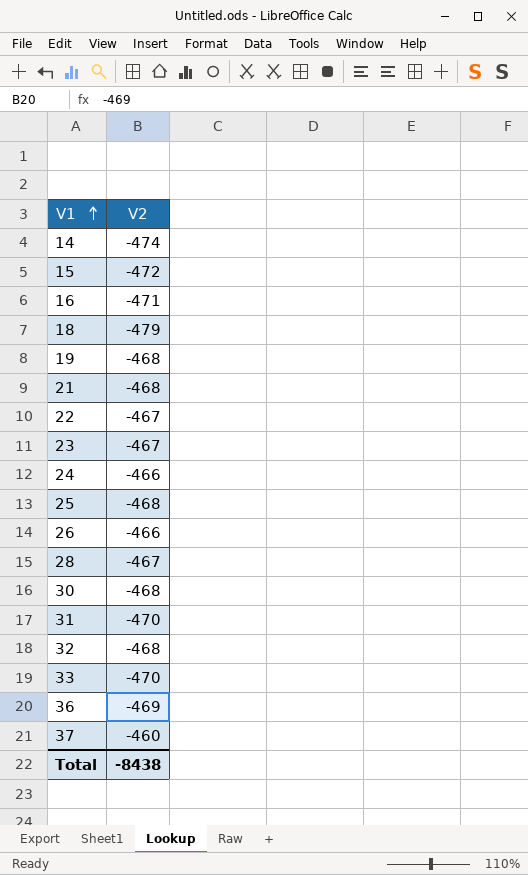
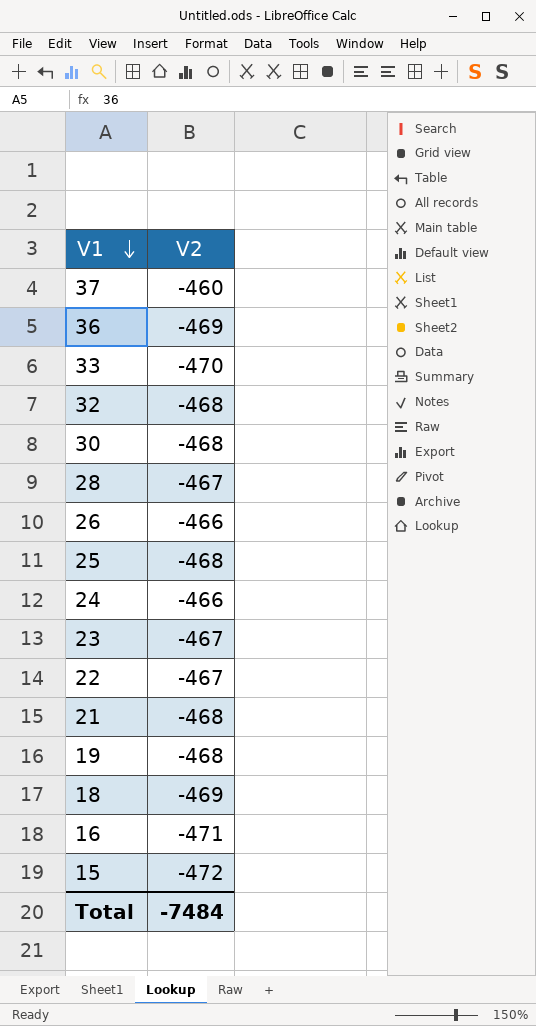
row order: V1 ascending -> V1 descending
row 14: -474 -> none
row 31: -470 -> none
18 | V2: -479 -> -469
Total | V2: -8438 -> -7484

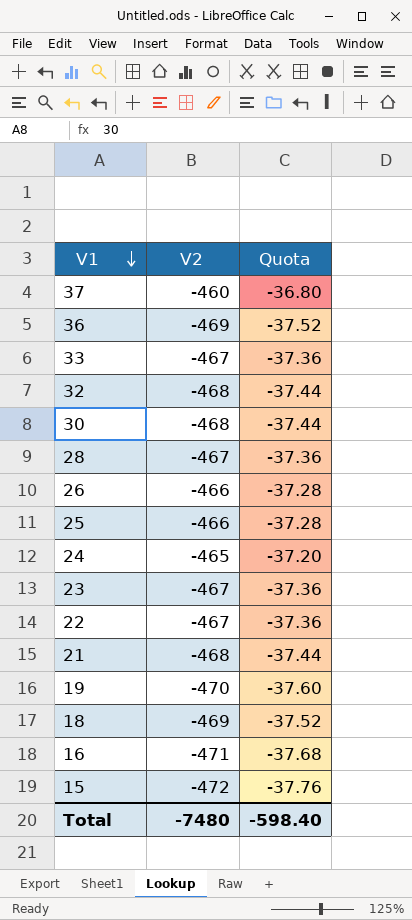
column Quota | formula: none -> [V2] * 0.08
33 | V2: -470 -> -467
25 | V2: -468 -> -466
24 | V2: -466 -> -465
19 | V2: -468 -> -470
Total | V2: -7484 -> -7480

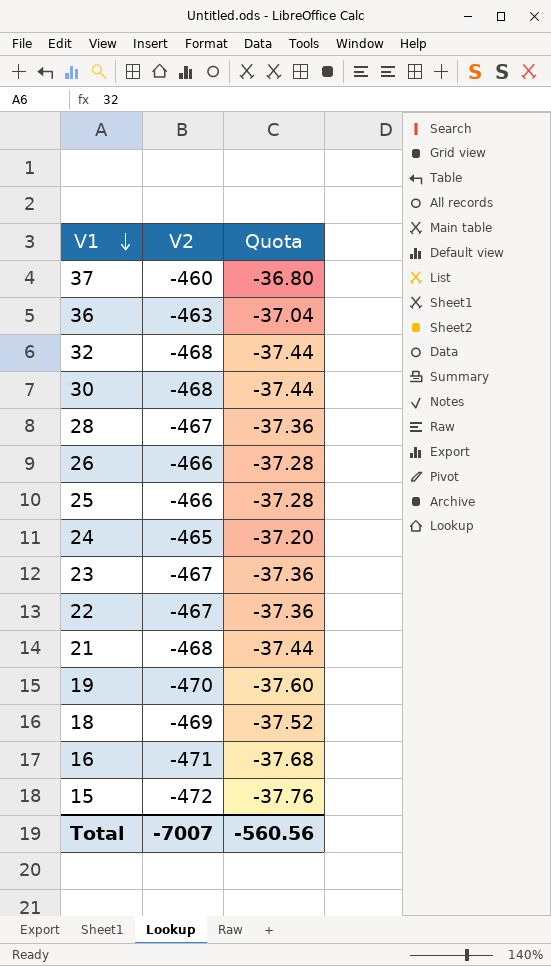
row 33: -467 | -37.36 -> none
36 | V2: -469 -> -463
36 | Quota: -37.52 -> -37.04
Total | V2: -7480 -> -7007
Total | Quota: -598.40 -> -560.56

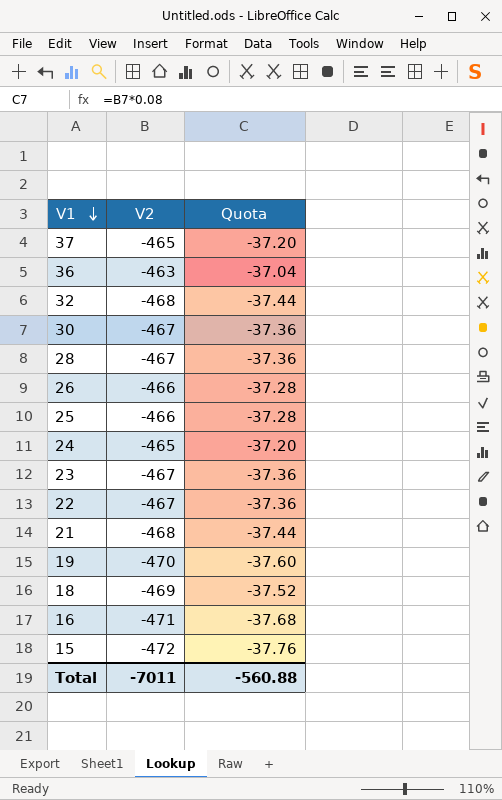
37 | V2: -460 -> -465
37 | Quota: -36.80 -> -37.20
30 | V2: -468 -> -467
30 | Quota: -37.44 -> -37.36
Total | V2: -7007 -> -7011
Total | Quota: -560.56 -> -560.88

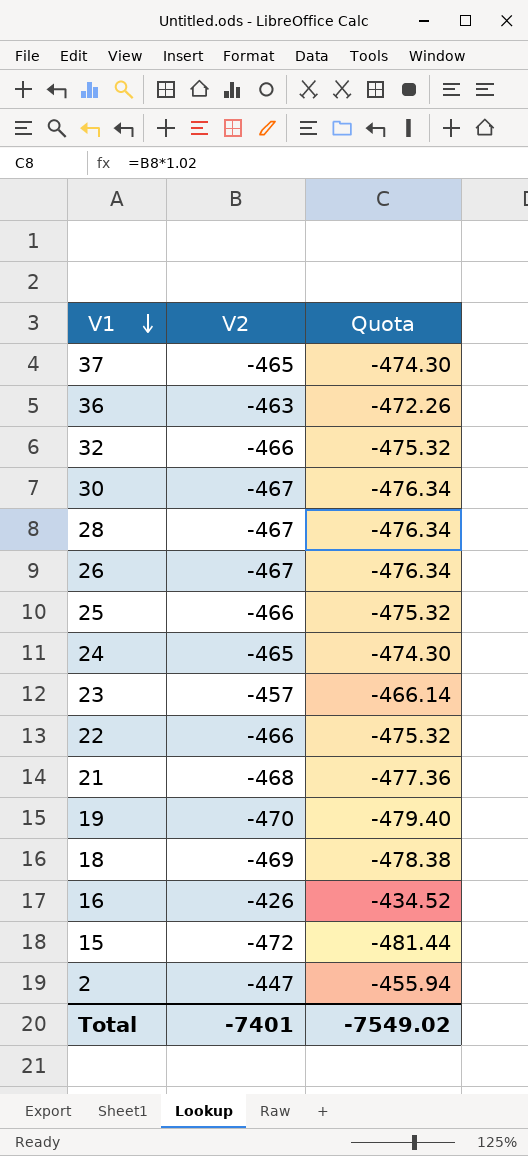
column Quota | formula: [V2] * 0.08 -> [V2] * 1.02
32 | V2: -468 -> -466
26 | V2: -466 -> -467
23 | V2: -467 -> -457
22 | V2: -467 -> -466
16 | V2: -471 -> -426
row 2: none -> -447 | -455.94
Total | V2: -7011 -> -7401
Total | Quota: -560.88 -> -7549.02

